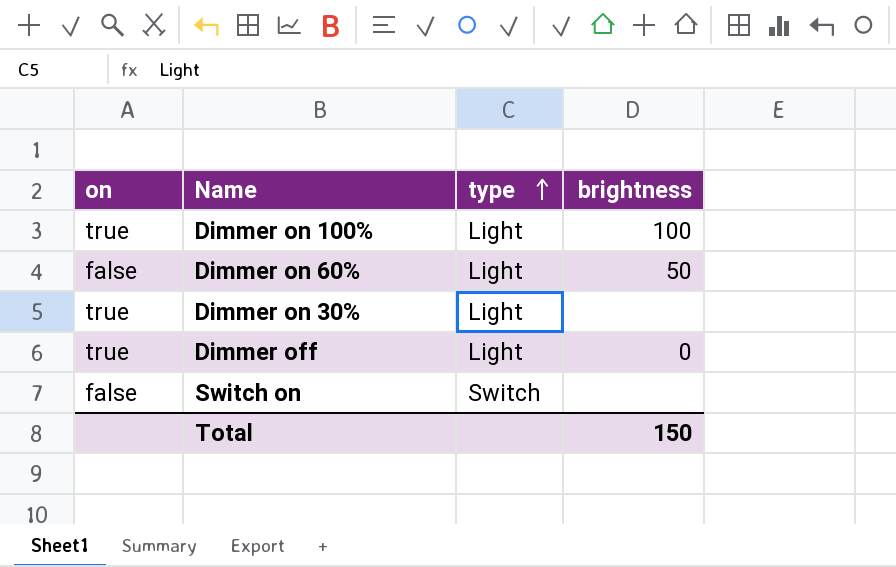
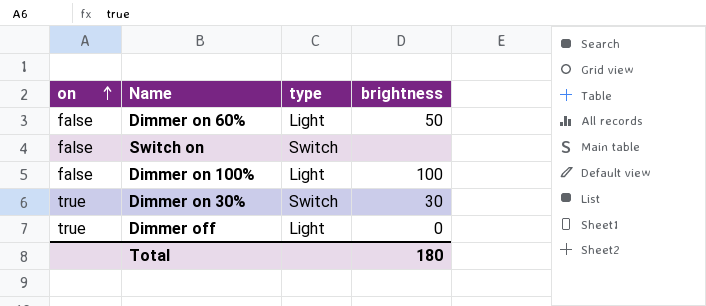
row order: type ascending -> on ascending
Dimmer on 100% | on: true -> false
Dimmer on 30% | type: Light -> Switch
Dimmer on 30% | brightness: none -> 30
Total | brightness: 150 -> 180

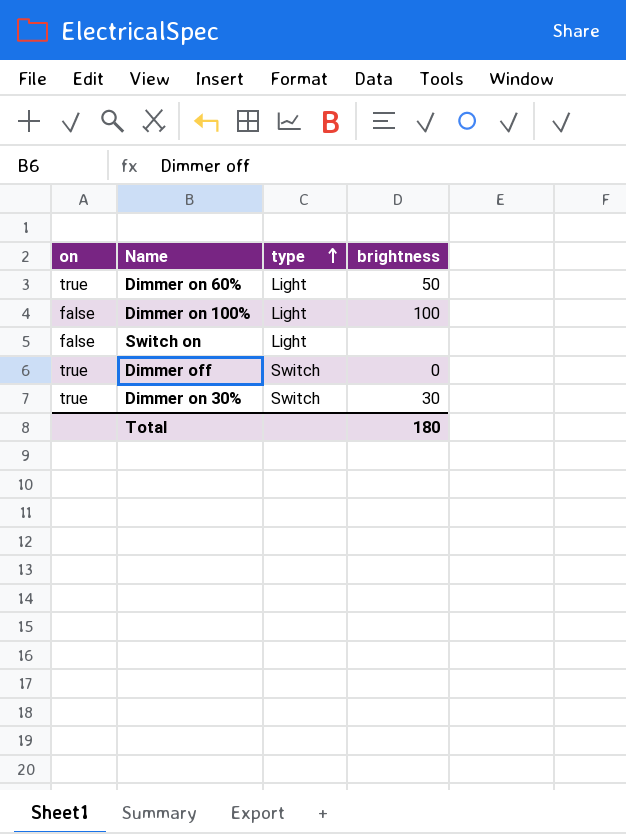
row order: on ascending -> type ascending
Dimmer on 60% | on: false -> true
Switch on | type: Switch -> Light
Dimmer off | type: Light -> Switch

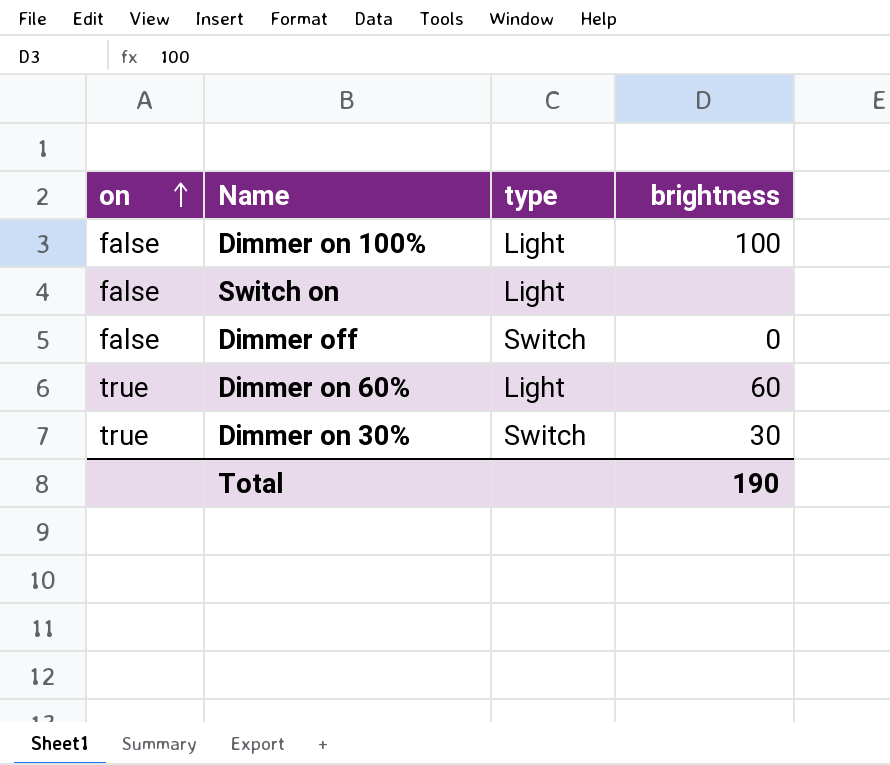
row order: type ascending -> on ascending
Dimmer off | on: true -> false
Dimmer on 60% | brightness: 50 -> 60
Total | brightness: 180 -> 190

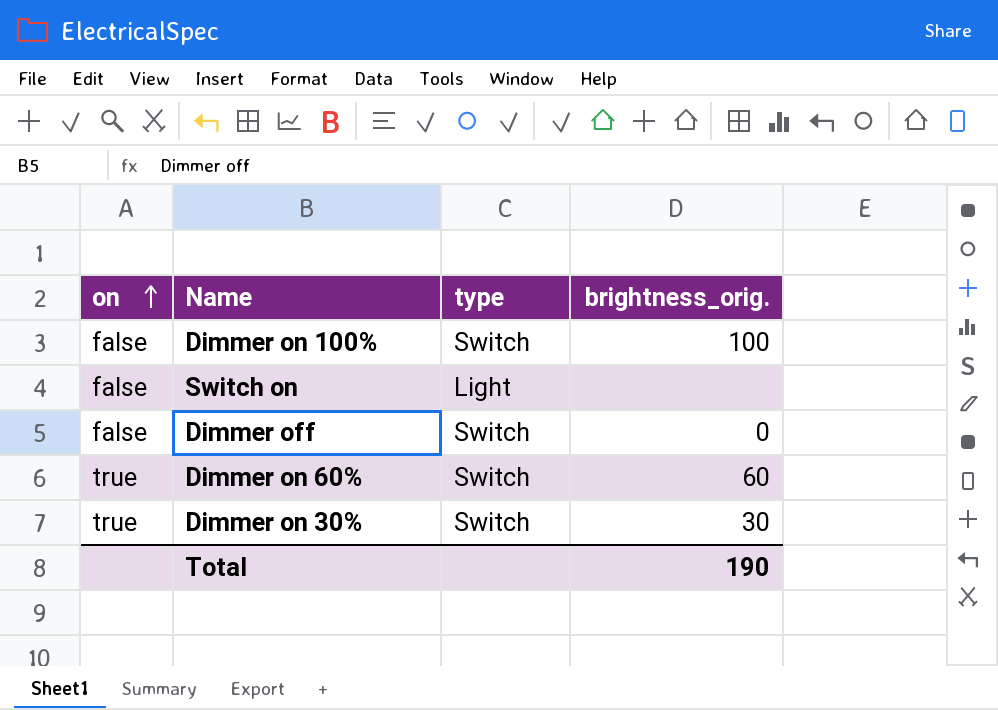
column name: brightness -> brightness_orig.
Dimmer on 100% | type: Light -> Switch
Dimmer on 60% | type: Light -> Switch

